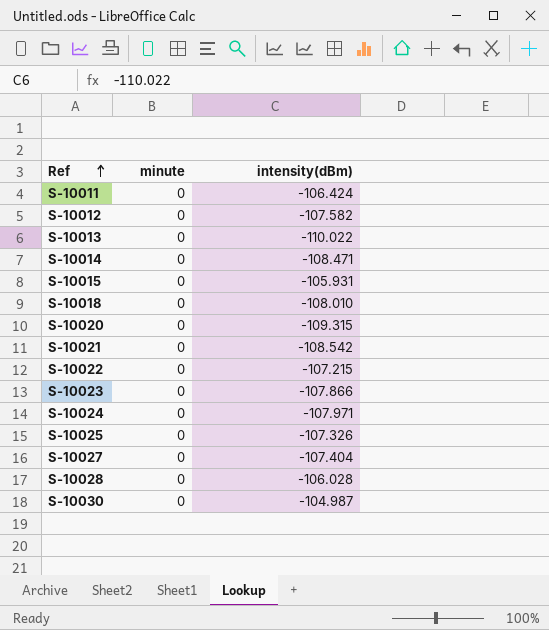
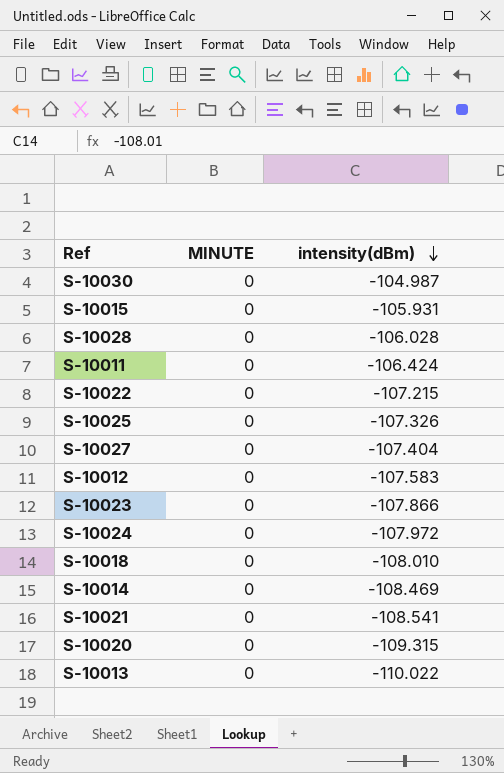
row order: Ref ascending -> intensity(dBm) descending
column name: minute -> MINUTE
S-10012 | intensity(dBm): -107.582 -> -107.583
S-10024 | intensity(dBm): -107.971 -> -107.972
S-10014 | intensity(dBm): -108.471 -> -108.469
S-10021 | intensity(dBm): -108.542 -> -108.541

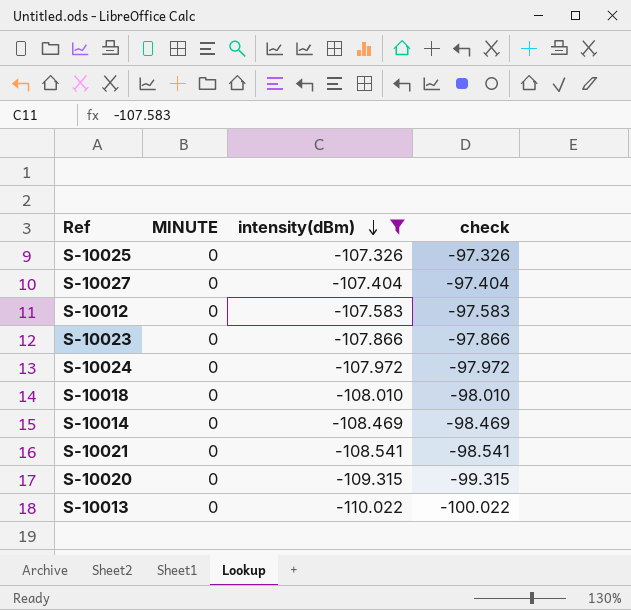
filter: none -> intensity(dBm) <= -107.326
column check | formula: none -> [intensity(dBm)] + 10

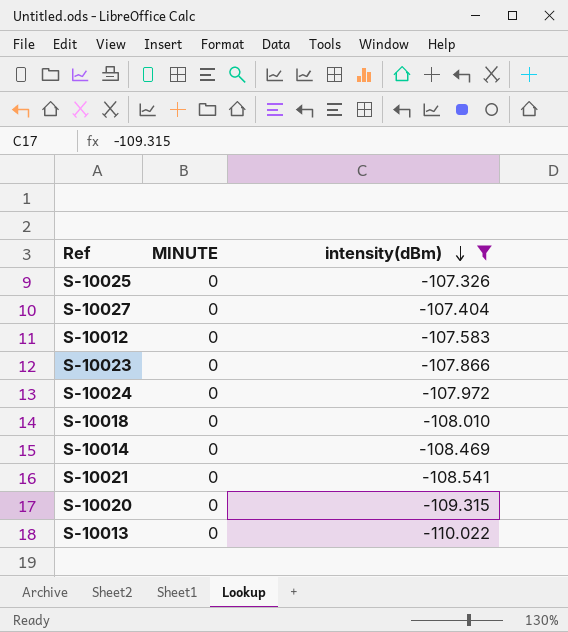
column check | formula: [intensity(dBm)] + 10 -> none

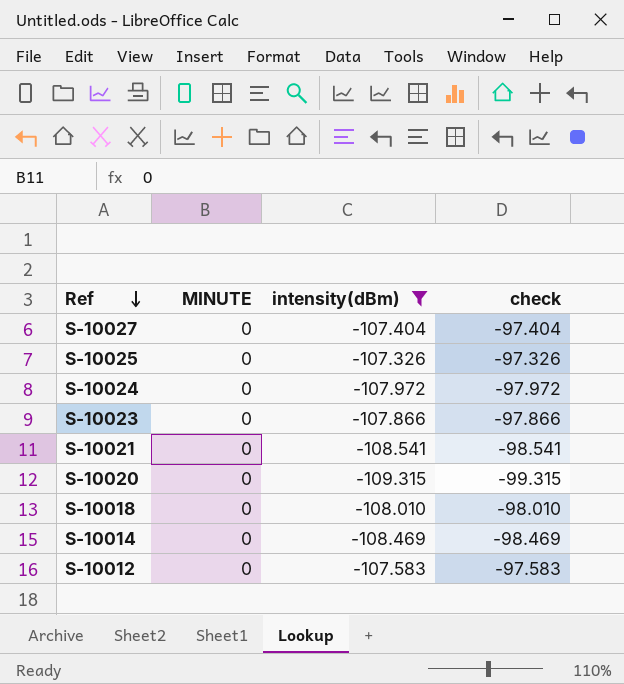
row order: intensity(dBm) descending -> Ref descending
column check | formula: none -> [intensity(dBm)] + 10
row S-10013: 0 | -110.022 -> none

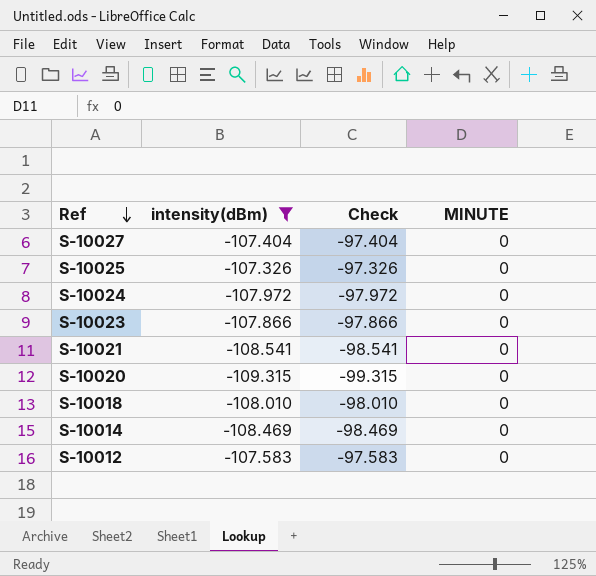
column name: check -> Check
column MINUTE | position: 2 -> 4

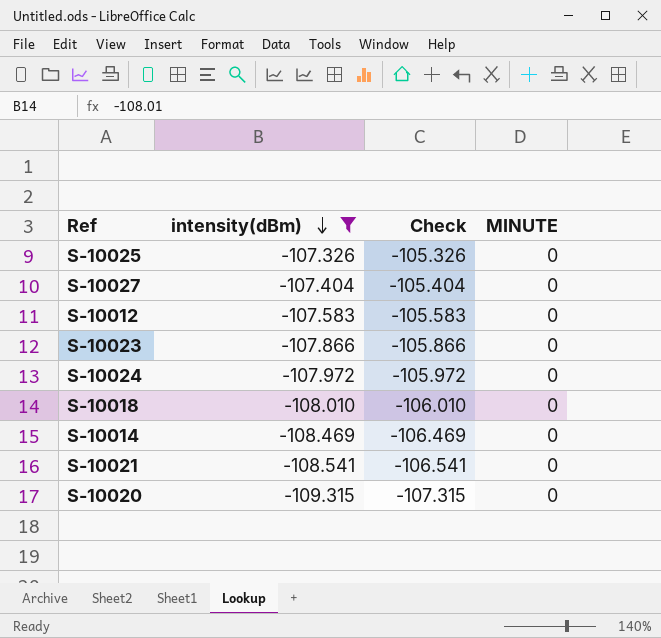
row order: Ref descending -> intensity(dBm) descending
column Check | formula: [intensity(dBm)] + 10 -> [intensity(dBm)] + 2

